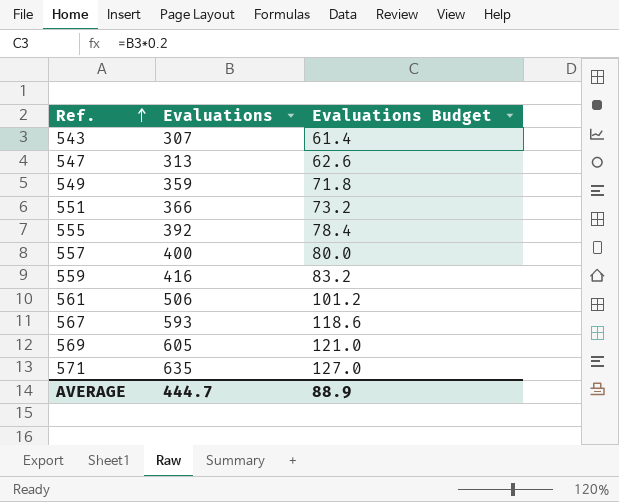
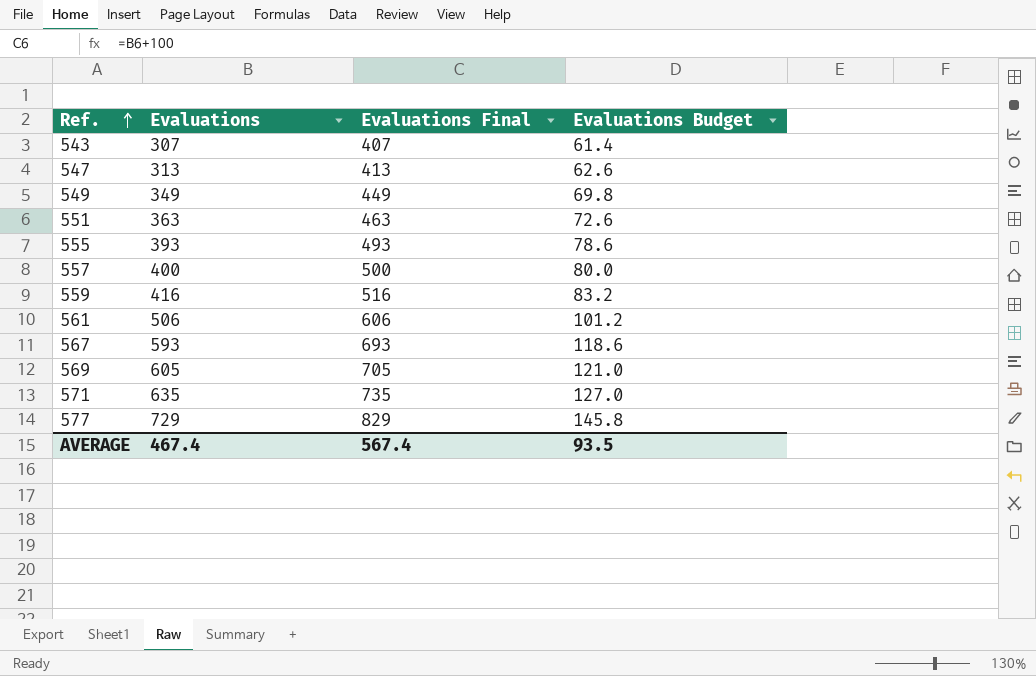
column Evaluations Final | formula: none -> [Evaluations] + 100
549 | Evaluations: 359 -> 349
549 | Evaluations Budget: 71.8 -> 69.8
551 | Evaluations: 366 -> 363
551 | Evaluations Budget: 73.2 -> 72.6
555 | Evaluations: 392 -> 393
555 | Evaluations Budget: 78.4 -> 78.6
row 577: none -> 729 | 829 | 145.8
AVERAGE | Evaluations: 444.7 -> 467.4
AVERAGE | Evaluations Budget: 88.9 -> 93.5

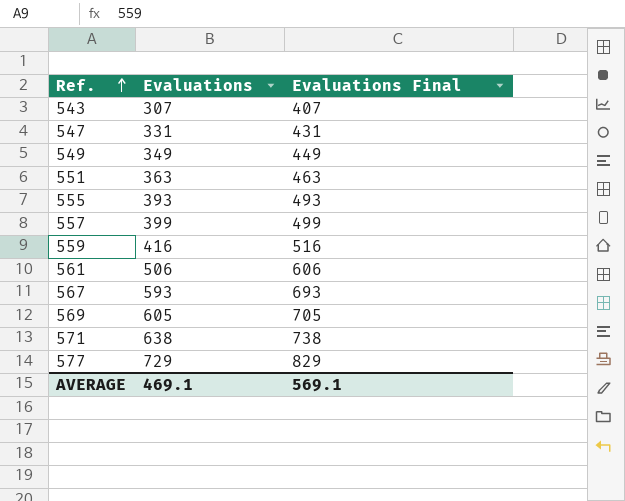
column Evaluations Budget | formula: [Evaluations] * 0.2 -> none
547 | Evaluations: 313 -> 331
547 | Evaluations Final: 413 -> 431
557 | Evaluations: 400 -> 399
557 | Evaluations Final: 500 -> 499
571 | Evaluations: 635 -> 638
571 | Evaluations Final: 735 -> 738
AVERAGE | Evaluations: 467.4 -> 469.1
AVERAGE | Evaluations Final: 567.4 -> 569.1

